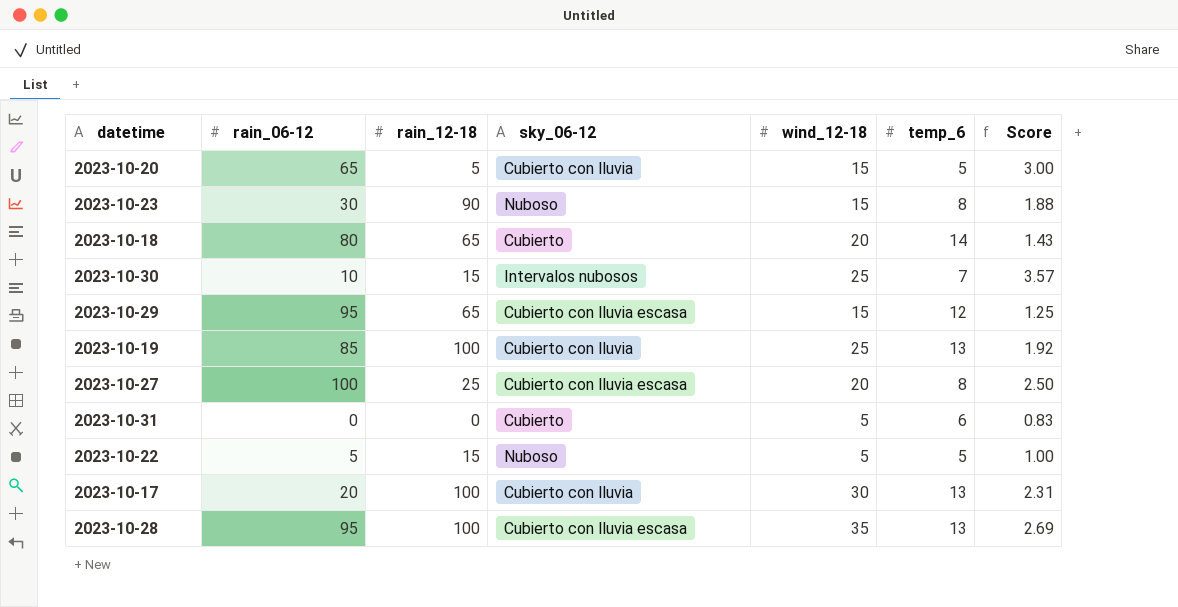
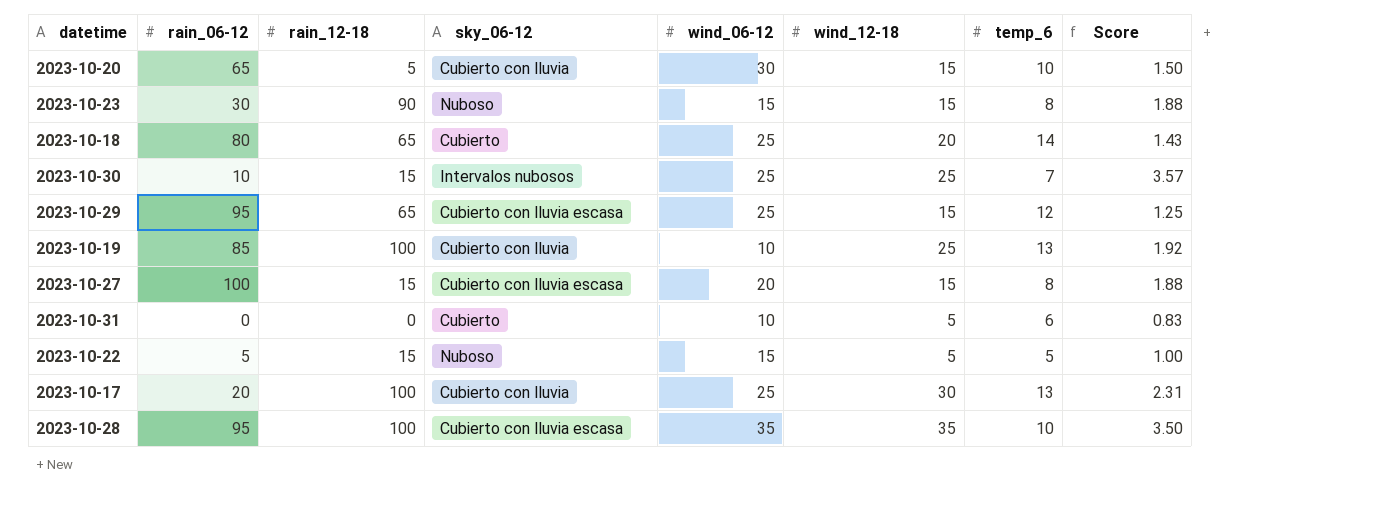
column wind_06-12 | position: none -> 5
2023-10-20 | temp_6: 5 -> 10
2023-10-20 | Score: 3.00 -> 1.50
2023-10-27 | rain_12-18: 25 -> 15
2023-10-27 | wind_12-18: 20 -> 15
2023-10-27 | Score: 2.50 -> 1.88
2023-10-28 | temp_6: 13 -> 10
2023-10-28 | Score: 2.69 -> 3.50

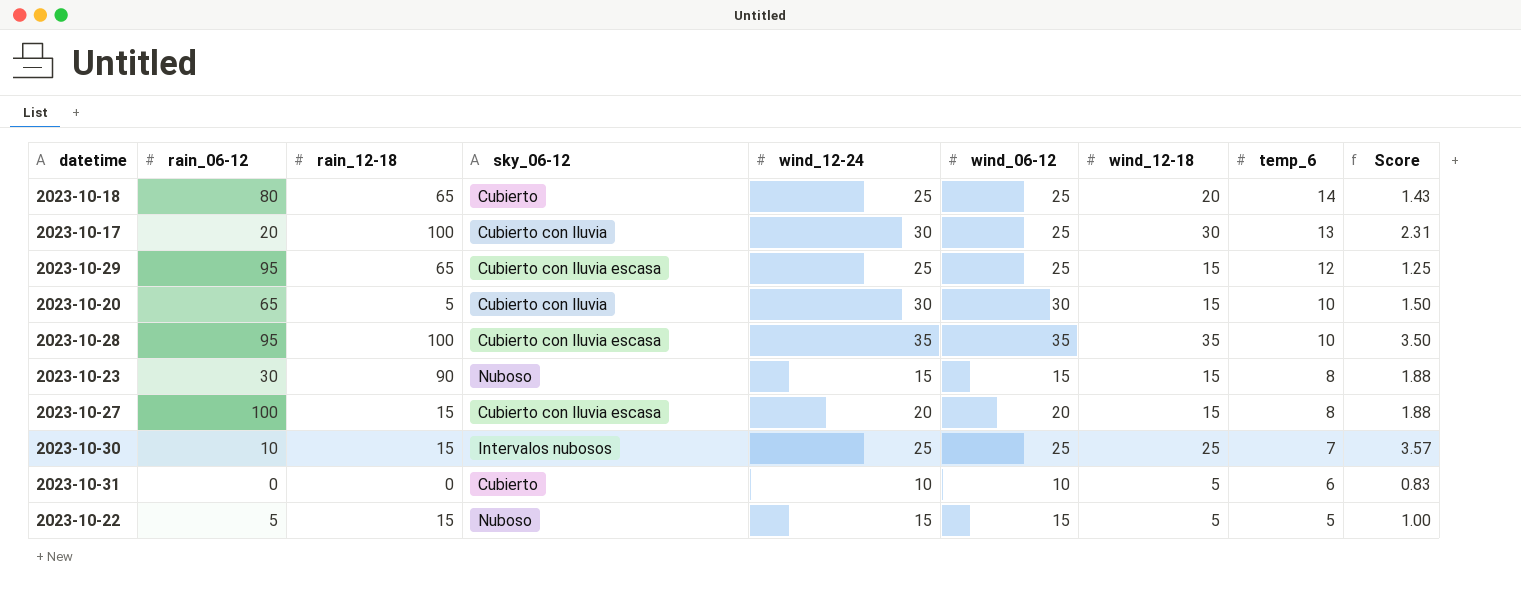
row order: none -> temp_6 descending
column wind_12-24 | position: none -> 5
row 2023-10-19: 85 | 100 | Cubierto con lluvia | 10 | 25 | 13 | 1.92 -> none

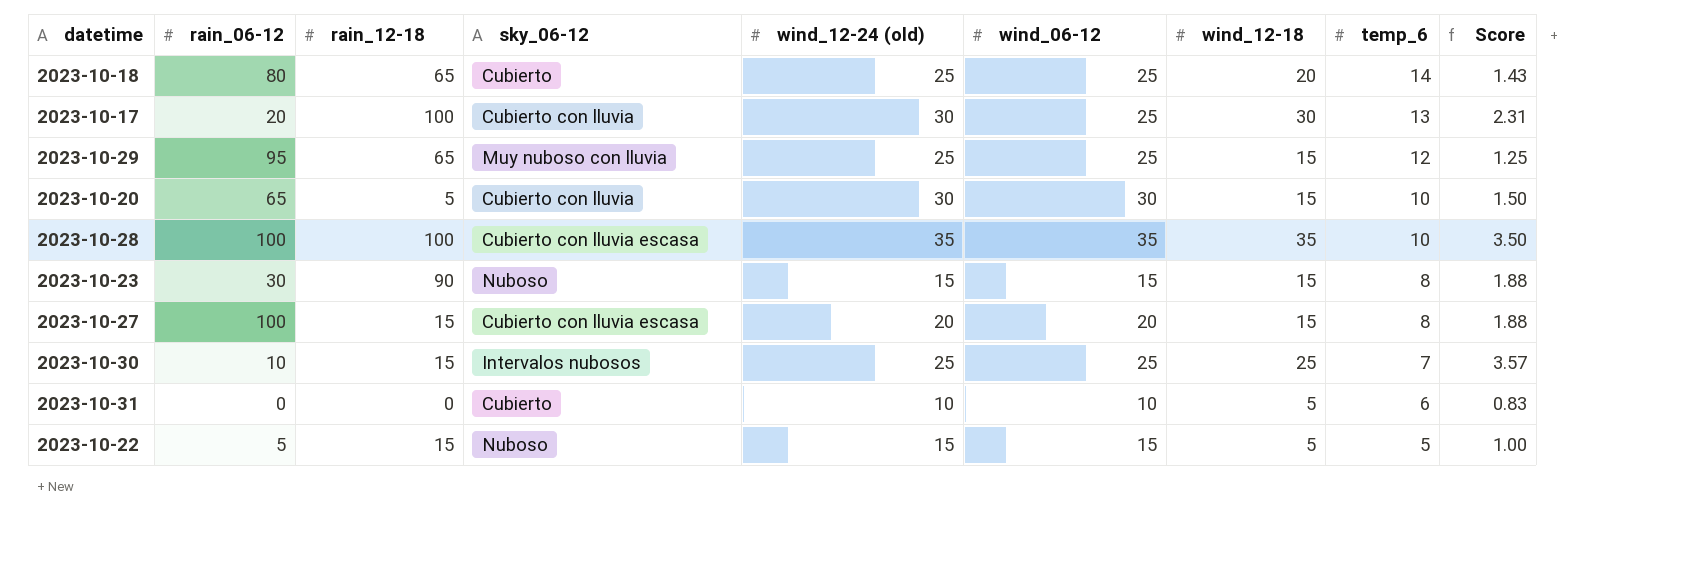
column name: wind_12-24 -> wind_12-24 (old)
2023-10-29 | sky_06-12: Cubierto con lluvia escasa -> Muy nuboso con lluvia
2023-10-28 | rain_06-12: 95 -> 100

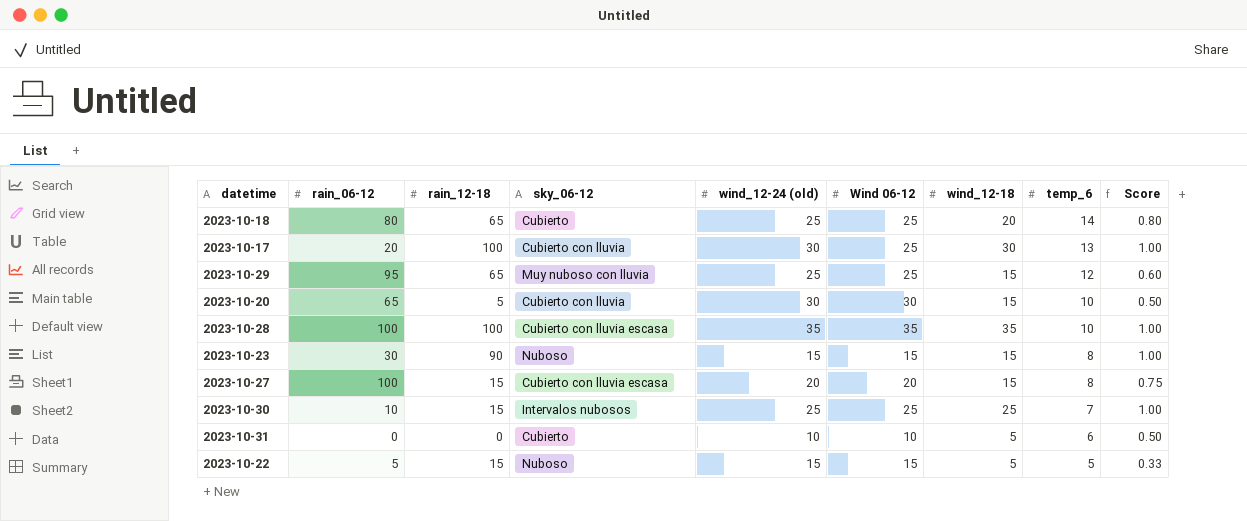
column name: wind_06-12 -> Wind 06-12
column Score | formula: [wind_12-18] / [temp_6] -> [wind_12-18] / [wind_12-24 (old)]

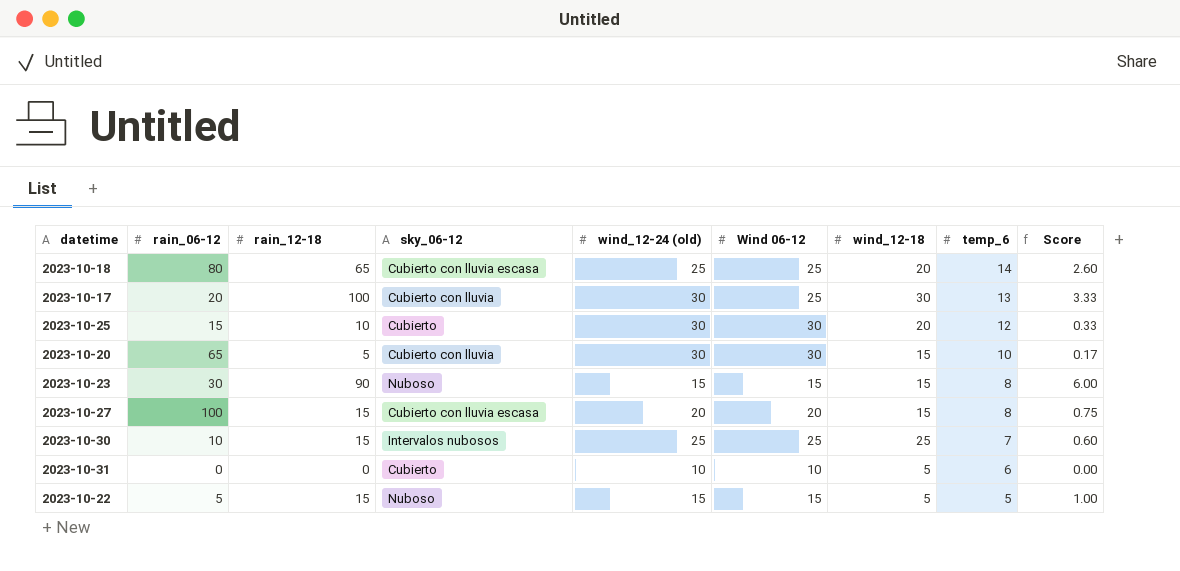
column Score | formula: [wind_12-18] / [wind_12-24 (old)] -> [rain_12-18] / [wind_12-24 (old)]
row 2023-10-29: 95 | 65 | Muy nuboso con lluvia | 25 | 25 | 15 | 12 | 0.60 -> none
row 2023-10-28: 100 | 100 | Cubierto con lluvia escasa | 35 | 35 | 35 | 10 | 1.00 -> none
2023-10-18 | sky_06-12: Cubierto -> Cubierto con lluvia escasa
row 2023-10-25: none -> 15 | 10 | Cubierto | 30 | 30 | 20 | 12 | 0.33

